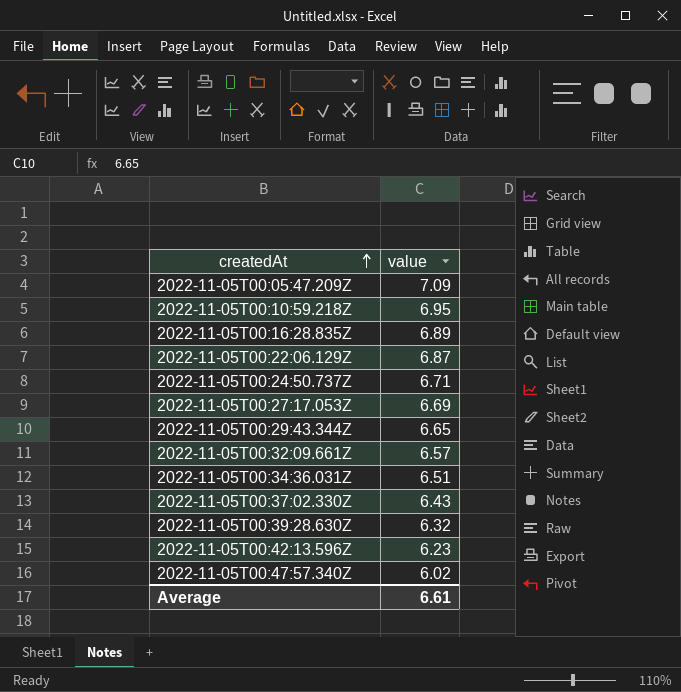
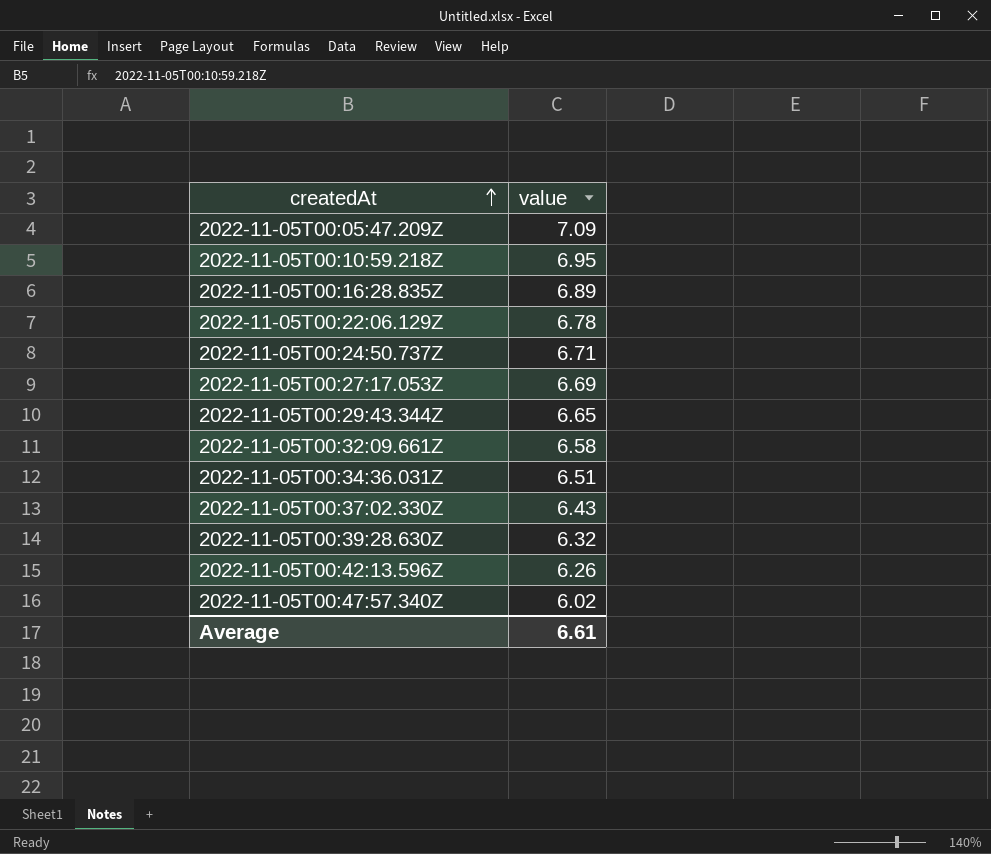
2022-11-05T00:22:06.129Z | value: 6.87 -> 6.78
2022-11-05T00:32:09.661Z | value: 6.57 -> 6.58
2022-11-05T00:42:13.596Z | value: 6.23 -> 6.26

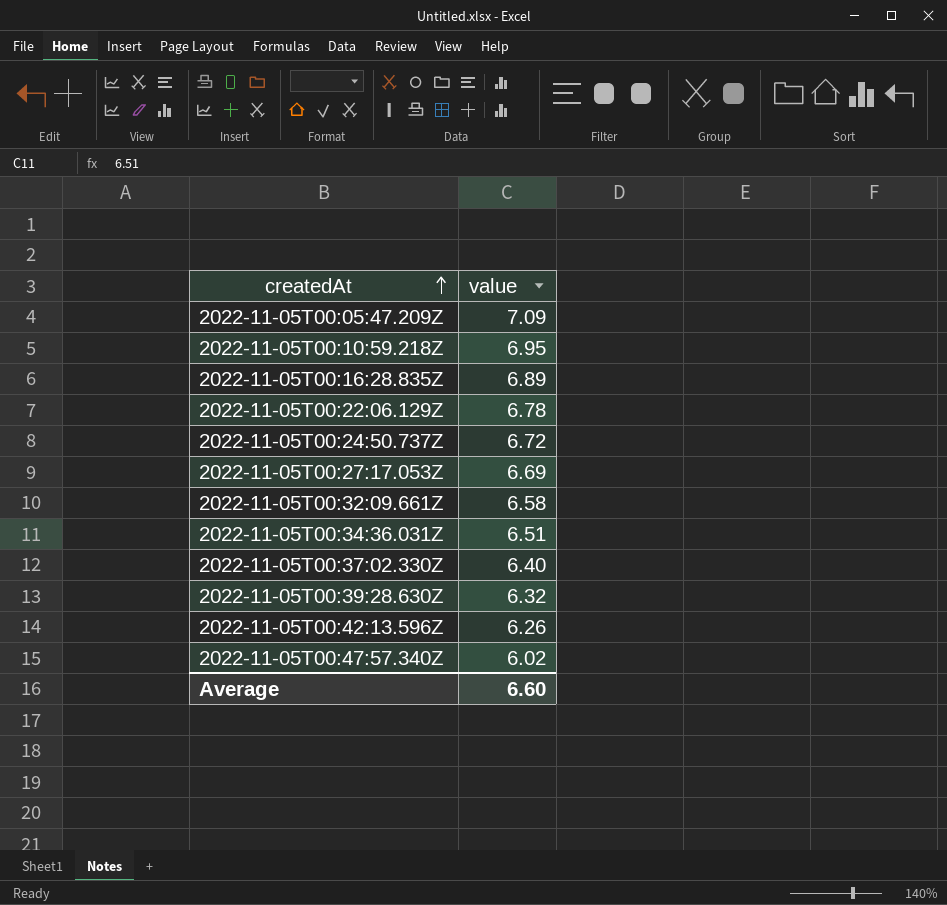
row 2022-11-05T00:29:43.344Z: 6.65 -> none
2022-11-05T00:24:50.737Z | value: 6.71 -> 6.72
2022-11-05T00:37:02.330Z | value: 6.43 -> 6.40
Average | value: 6.61 -> 6.60

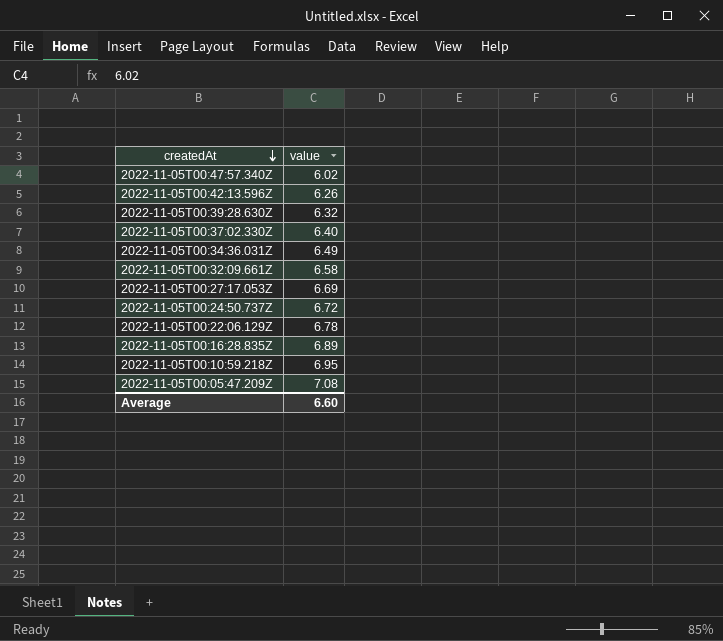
row order: createdAt ascending -> createdAt descending
2022-11-05T00:34:36.031Z | value: 6.51 -> 6.49
2022-11-05T00:05:47.209Z | value: 7.09 -> 7.08

